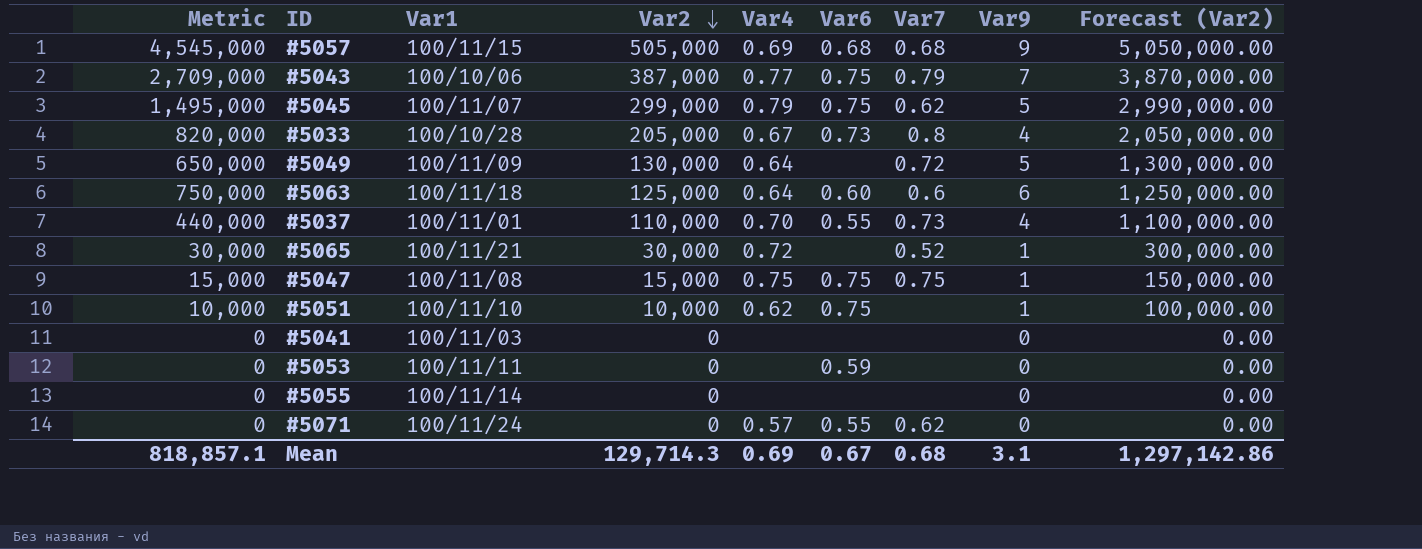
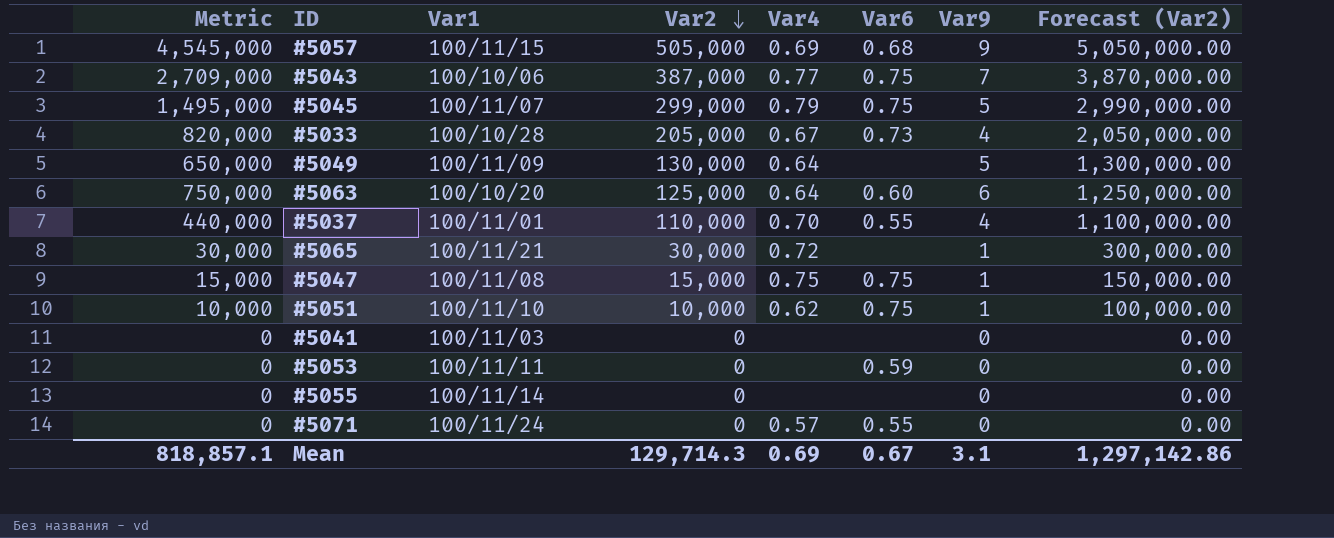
column Var7 | position: 7 -> none
#5063 | Var1: 100/11/18 -> 100/10/20

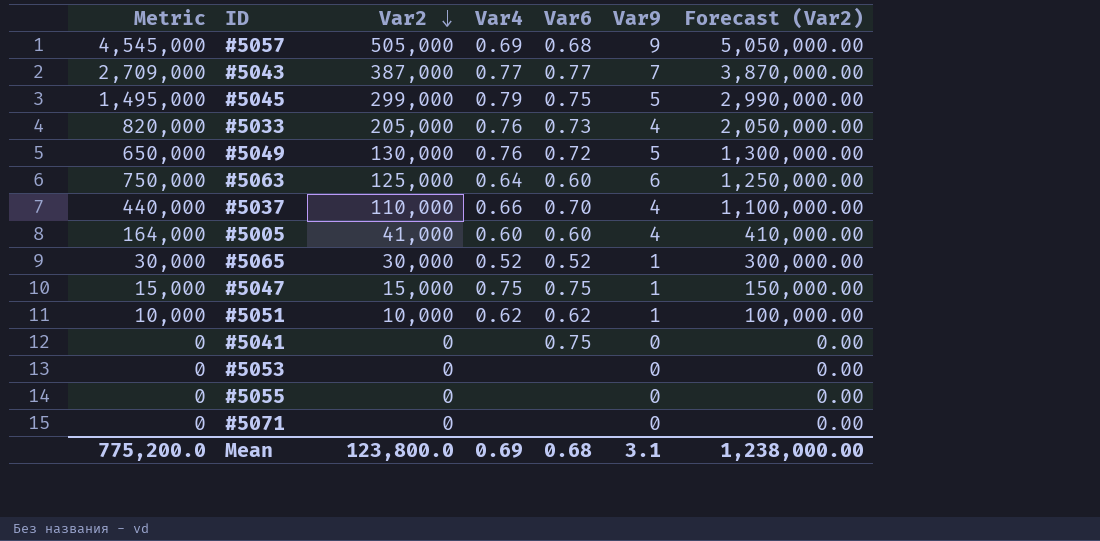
column Var1 | position: 3 -> none
#5043 | Var6: 0.75 -> 0.77
#5033 | Var4: 0.67 -> 0.76
#5049 | Var4: 0.64 -> 0.76
#5049 | Var6: none -> 0.72
#5037 | Var4: 0.70 -> 0.66
#5037 | Var6: 0.55 -> 0.70
row #5005: none -> 164,000 | 41,000 | 0.60 | 0.60 | 4 | 410,000.00
#5065 | Var4: 0.72 -> 0.52
#5065 | Var6: none -> 0.52
#5051 | Var6: 0.75 -> 0.62
#5041 | Var6: none -> 0.75
#5053 | Var6: 0.59 -> none
#5071 | Var4: 0.57 -> none
#5071 | Var6: 0.55 -> none
Mean | Metric: 818,857.1 -> 775,200.0
Mean | Var2: 129,714.3 -> 123,800.0
Mean | Var6: 0.67 -> 0.68
Mean | Forecast (Var2): 1,297,142.86 -> 1,238,000.00

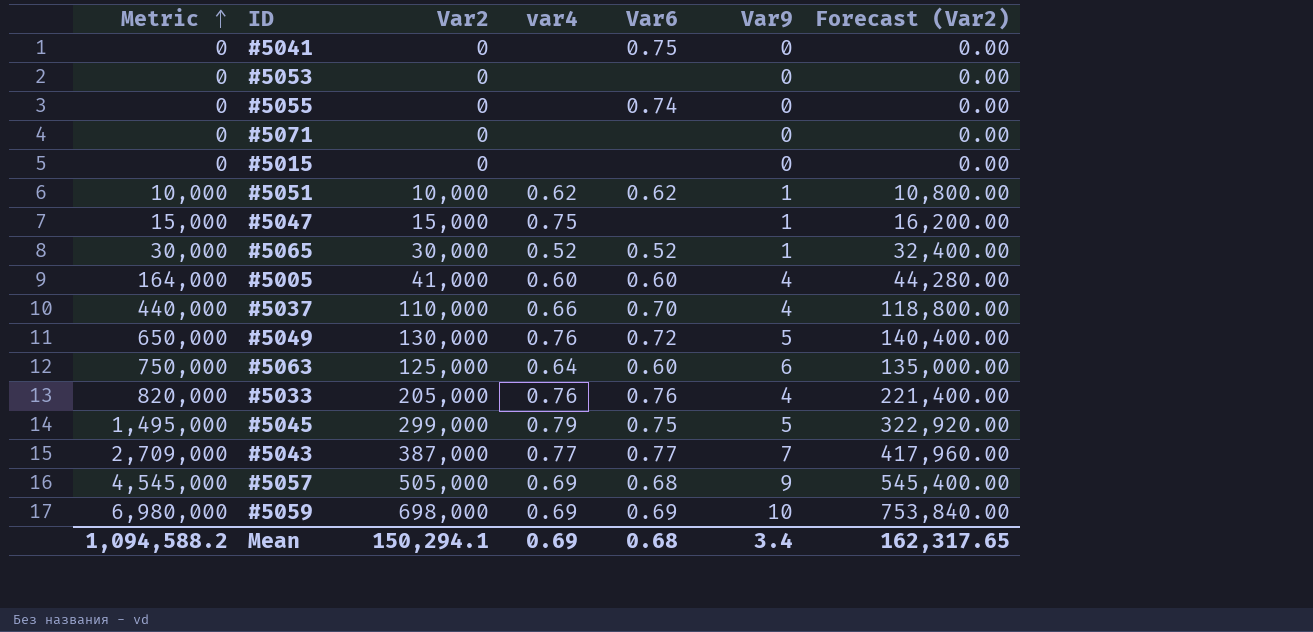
row order: Var2 descending -> Metric ascending
column name: Var4 -> var4
column Forecast (Var2) | formula: [Var2] * 10 -> [Var2] * 1.08
#5055 | Var6: none -> 0.74
row #5015: none -> 0 | 0 | none | none | 0 | 0.00
#5047 | Var6: 0.75 -> none
#5033 | Var6: 0.73 -> 0.76
row #5059: none -> 6,980,000 | 698,000 | 0.69 | 0.69 | 10 | 753,840.00
Mean | Metric: 775,200.0 -> 1,094,588.2
Mean | Var2: 123,800.0 -> 150,294.1
Mean | Var9: 3.1 -> 3.4
Mean | Forecast (Var2): 1,238,000.00 -> 162,317.65

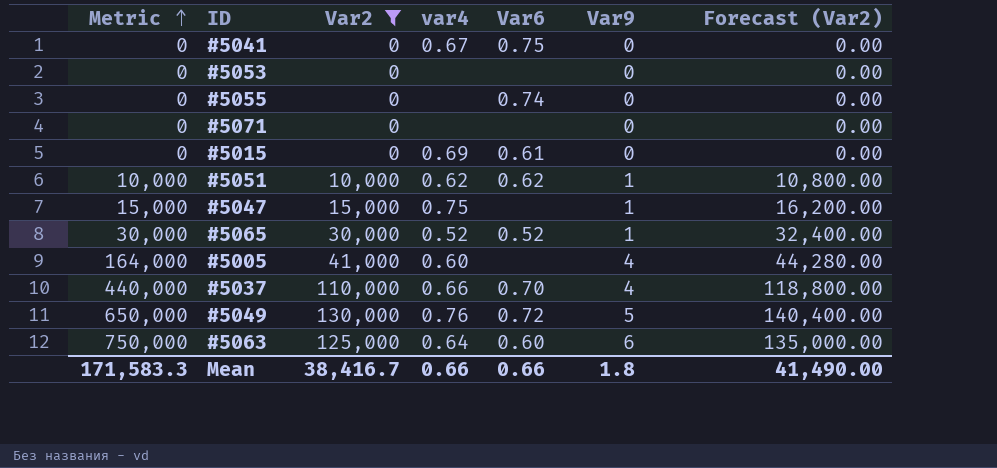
filter: none -> Var2 <= 130,000
#5041 | var4: none -> 0.67
#5015 | var4: none -> 0.69
#5015 | Var6: none -> 0.61
#5005 | Var6: 0.60 -> none
Mean | Metric: 1,094,588.2 -> 171,583.3
Mean | Var2: 150,294.1 -> 38,416.7
Mean | var4: 0.69 -> 0.66
Mean | Var6: 0.68 -> 0.66
Mean | Var9: 3.4 -> 1.8
Mean | Forecast (Var2): 162,317.65 -> 41,490.00

